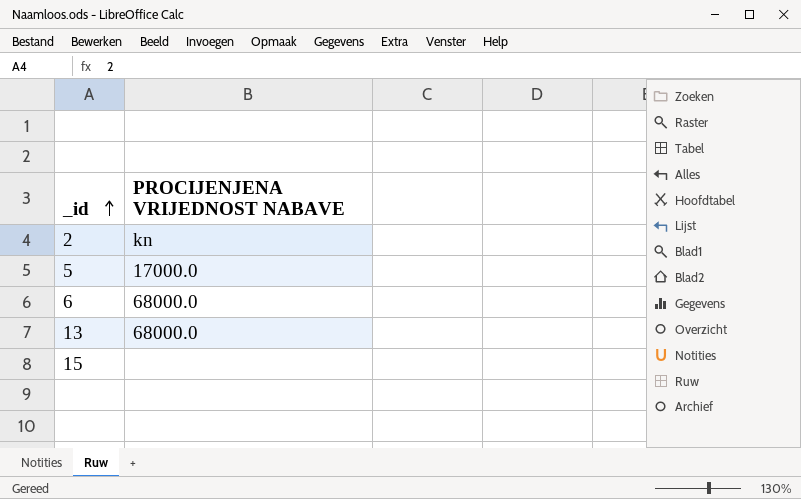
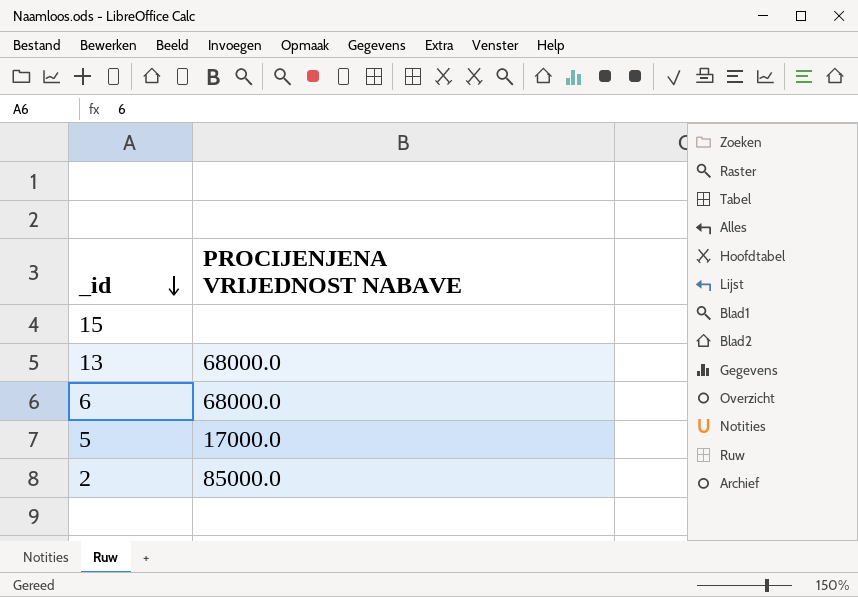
row order: _id ascending -> _id descending
2 | PROCIJENJENA VRIJEDNOST NABAVE: kn -> 85000.0

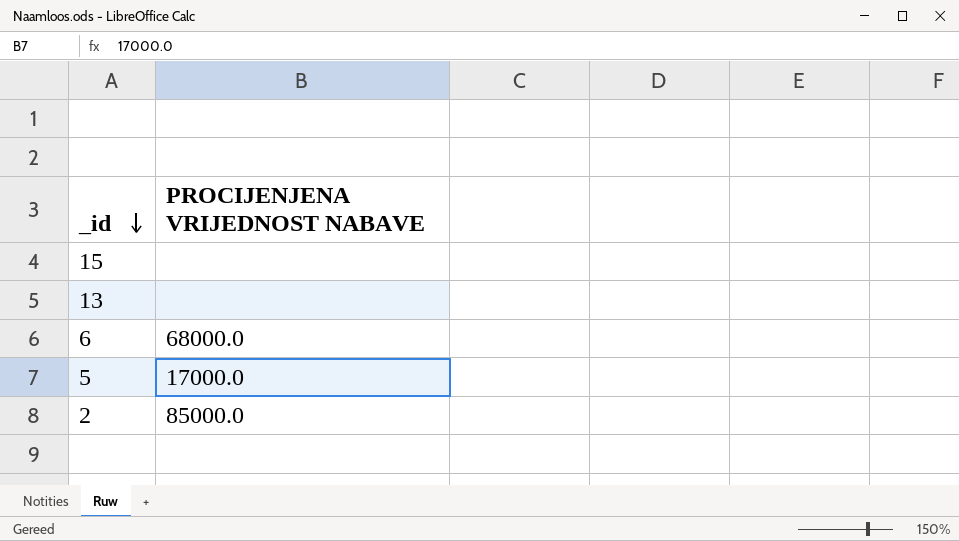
13 | PROCIJENJENA VRIJEDNOST NABAVE: 68000.0 -> none

